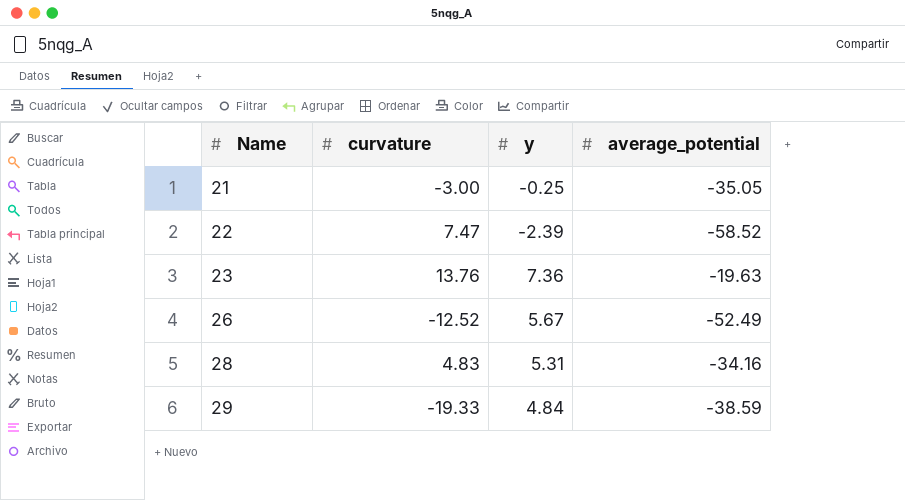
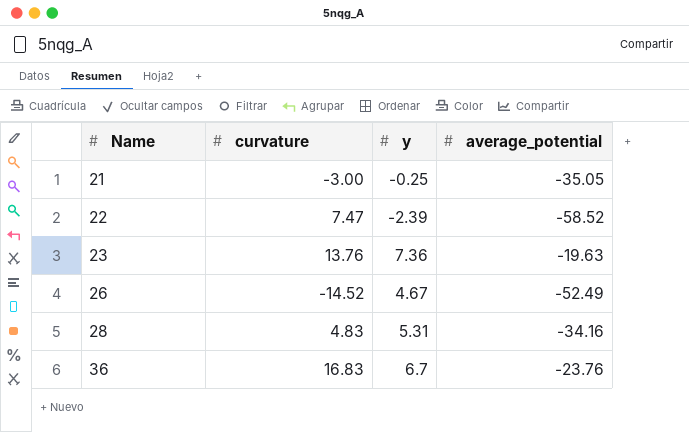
row 29: -19.33 | 4.84 | -38.59 -> none
26 | curvature: -12.52 -> -14.52
26 | y: 5.67 -> 4.67
row 36: none -> 16.83 | 6.7 | -23.76

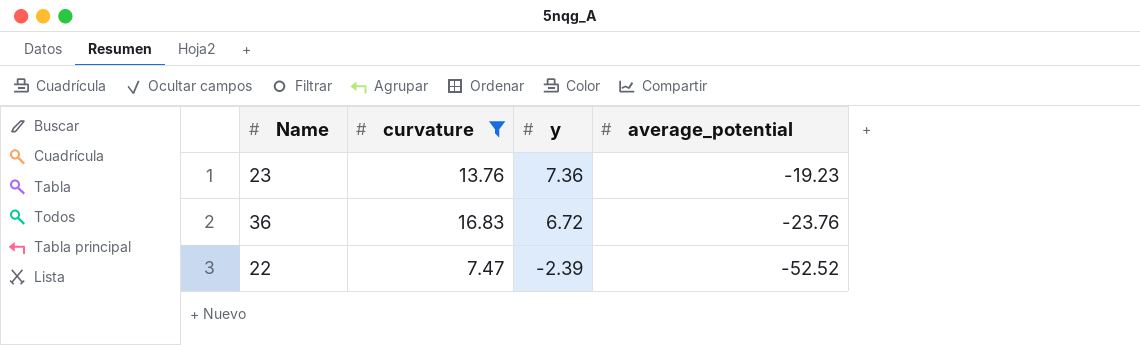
filter: none -> curvature >= 7.47
row order: Name ascending -> y descending
23 | average_potential: -19.63 -> -19.23
36 | y: 6.7 -> 6.72
22 | average_potential: -58.52 -> -52.52

